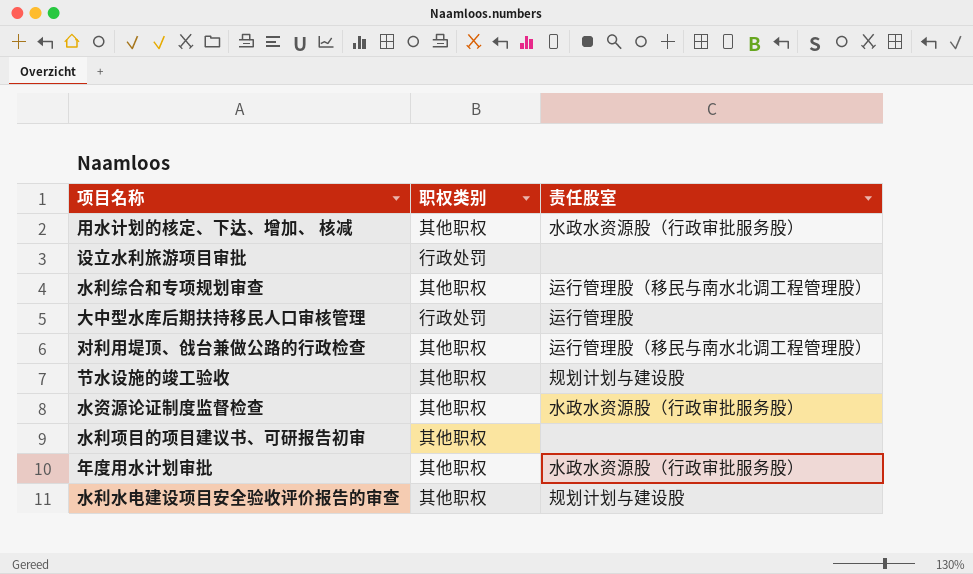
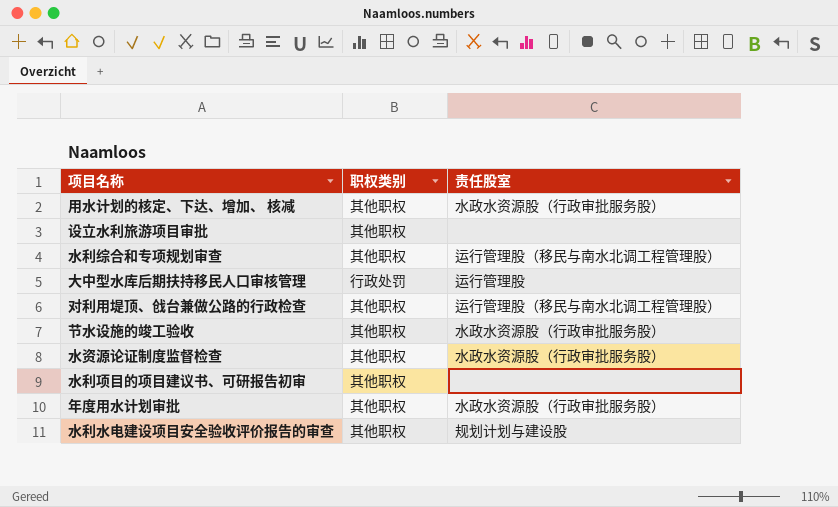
设立水利旅游项目审批 | 职权类别: 行政处罚 -> 其他职权
节水设施的竣工验收 | 责任股室: 规划计划与建设股 -> 水政水资源股（行政审批服务股）

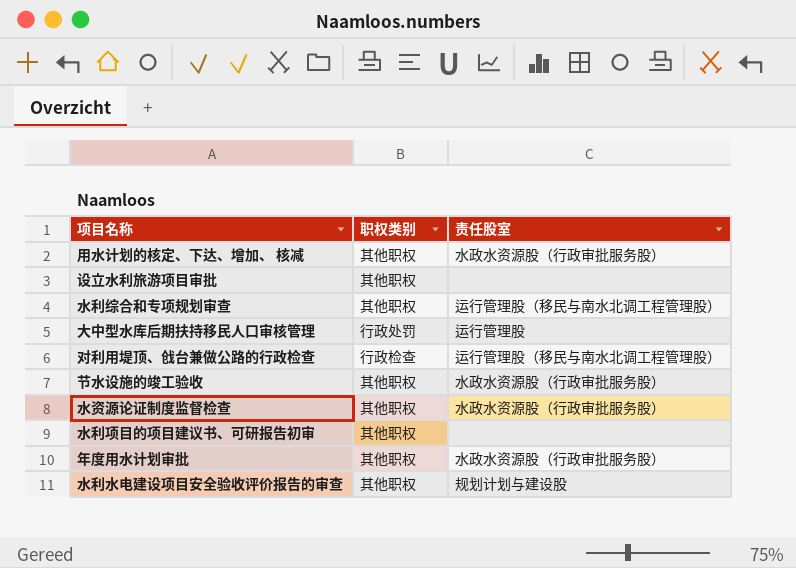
对利用堤顶、戗台兼做公路的行政检查 | 职权类别: 其他职权 -> 行政检查

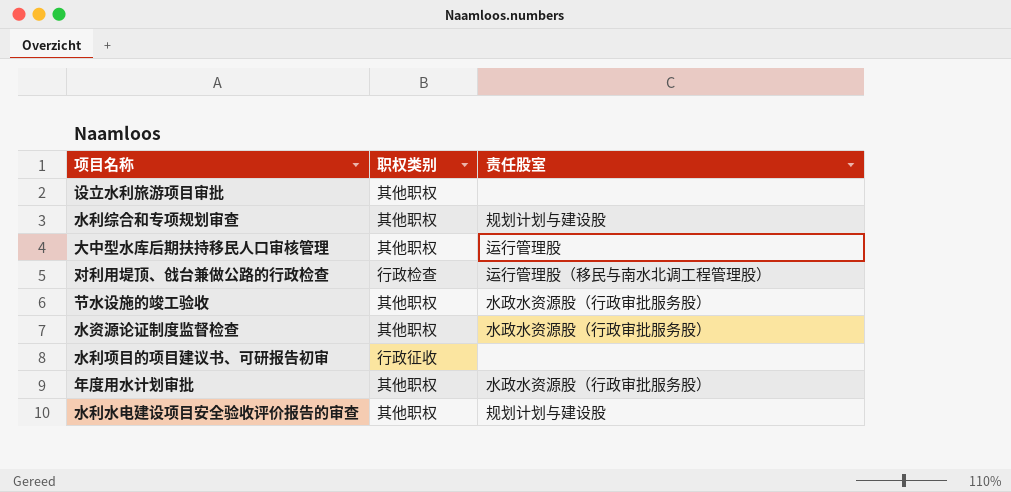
row 用水计划的核定、下达、增加、 核减: 其他职权 | 水政水资源股（行政审批服务股） -> none
水利综合和专项规划审查 | 责任股室: 运行管理股（移民与南水北调工程管理股） -> 规划计划与建设股
大中型水库后期扶持移民人口审核管理 | 职权类别: 行政处罚 -> 其他职权
水利项目的项目建议书、可研报告初审 | 职权类别: 其他职权 -> 行政征收

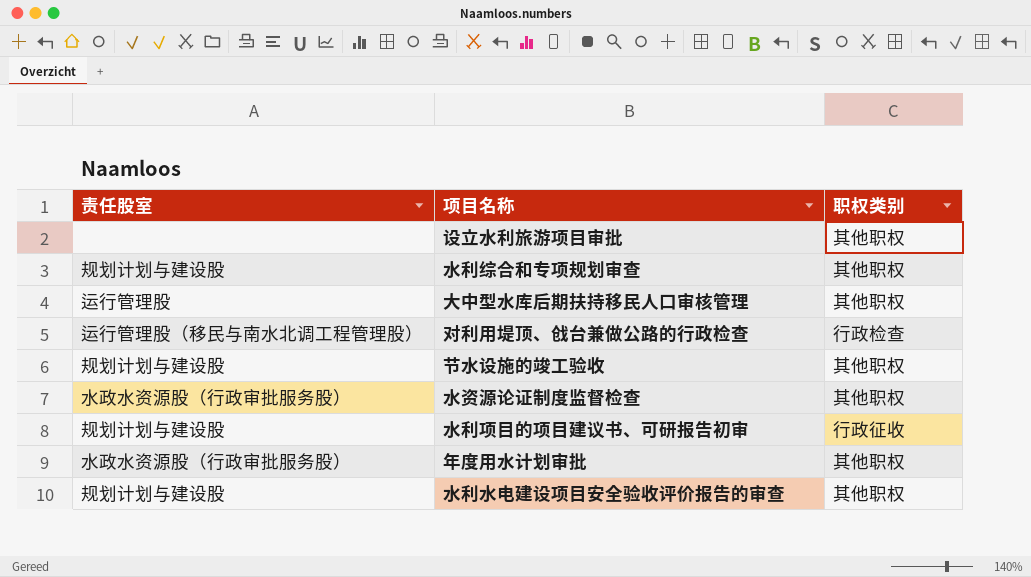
column 责任股室 | position: 3 -> 1
节水设施的竣工验收 | 责任股室: 水政水资源股（行政审批服务股） -> 规划计划与建设股
水利项目的项目建议书、可研报告初审 | 责任股室: none -> 规划计划与建设股

